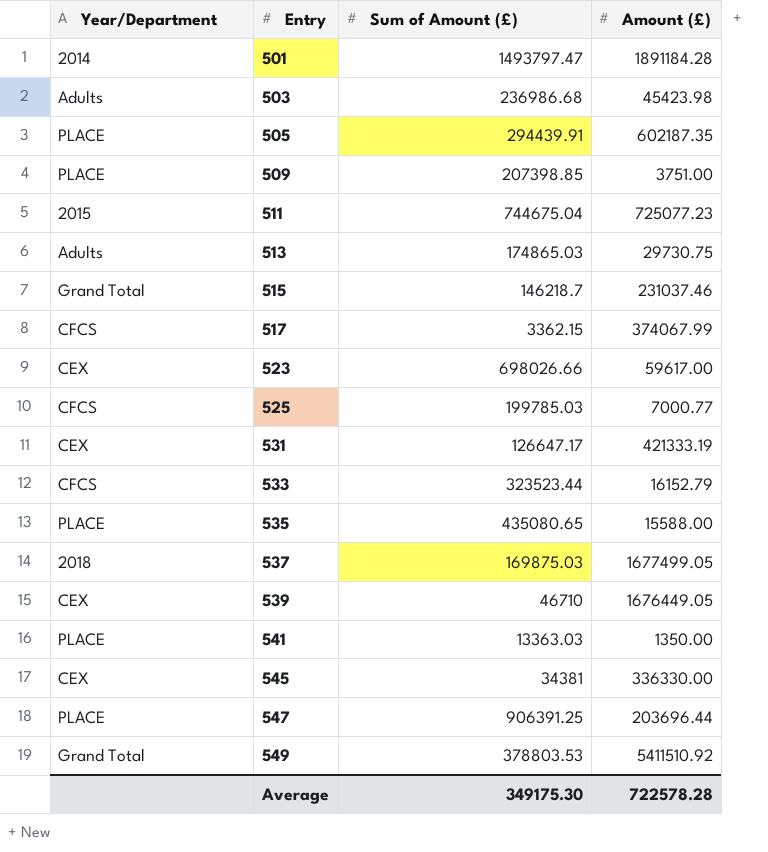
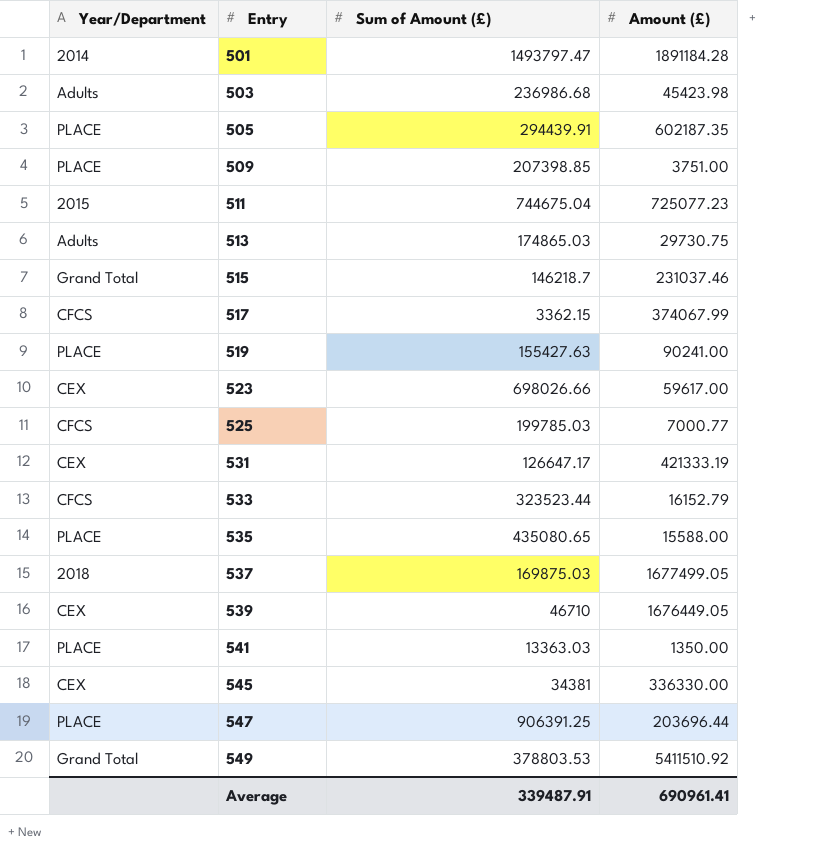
row 519: none -> PLACE | 155427.63 | 90241.00
Average | Sum of Amount (£): 349175.30 -> 339487.91
Average | Amount (£): 722578.28 -> 690961.41

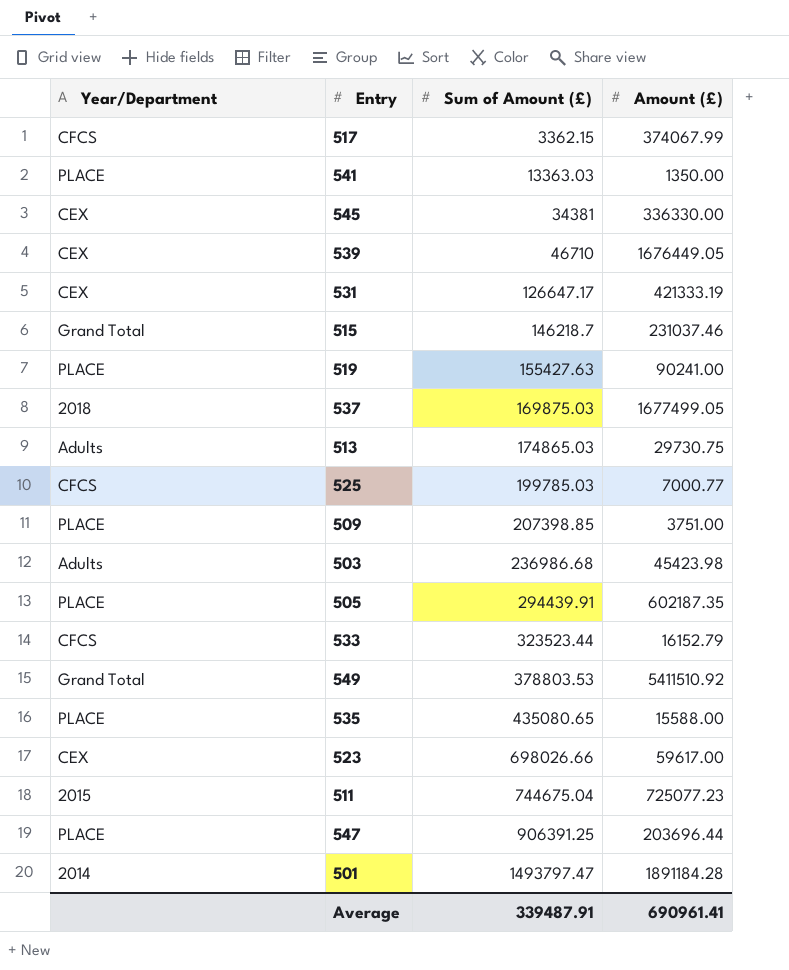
row order: Entry ascending -> Sum of Amount (£) ascending

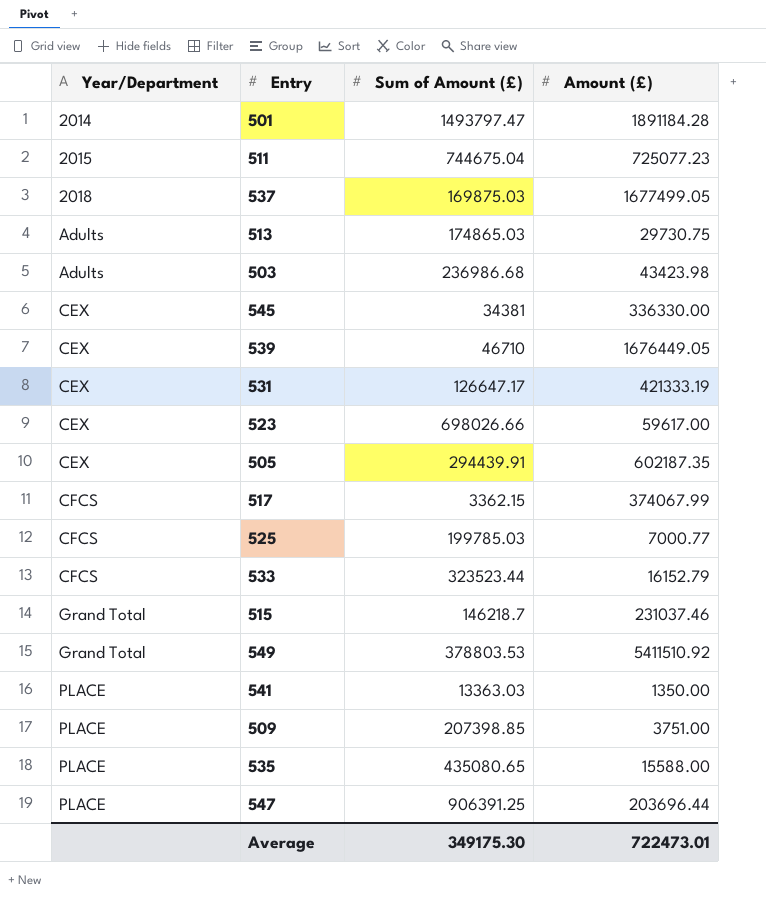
row order: Sum of Amount (£) ascending -> Year/Department ascending
row 519: PLACE | 155427.63 | 90241.00 -> none
503 | Amount (£): 45423.98 -> 43423.98
505 | Year/Department: PLACE -> CEX
Average | Sum of Amount (£): 339487.91 -> 349175.30
Average | Amount (£): 690961.41 -> 722473.01

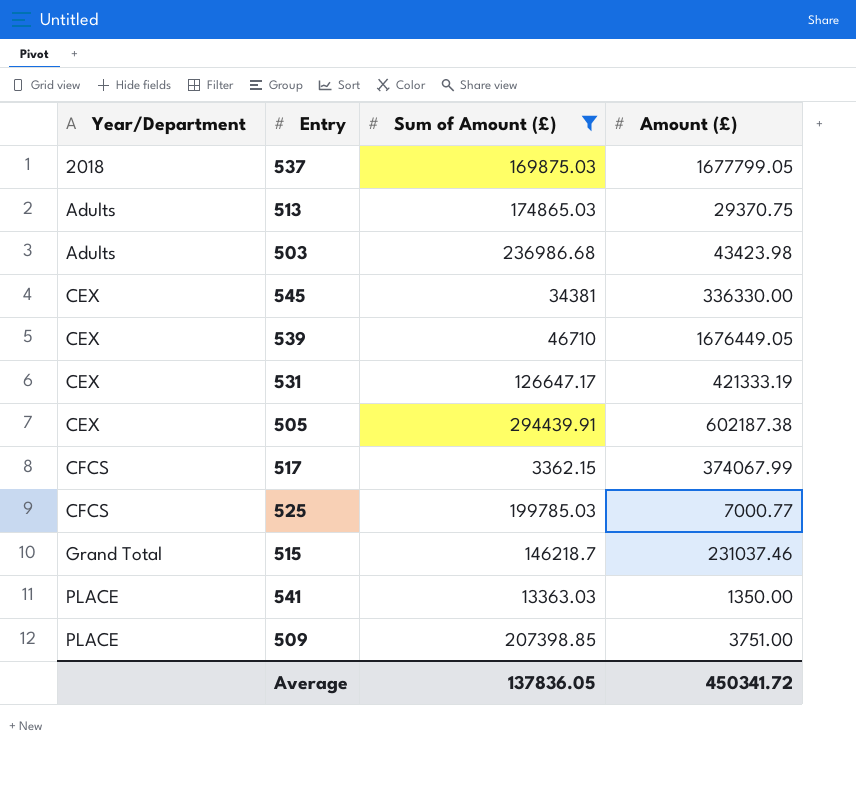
filter: none -> Sum of Amount (£) <= 294439.91
537 | Amount (£): 1677499.05 -> 1677799.05
513 | Amount (£): 29730.75 -> 29370.75
505 | Amount (£): 602187.35 -> 602187.38
Average | Sum of Amount (£): 349175.30 -> 137836.05
Average | Amount (£): 722473.01 -> 450341.72

